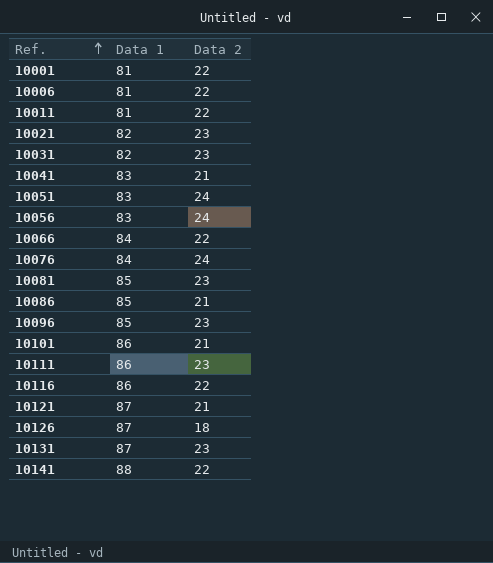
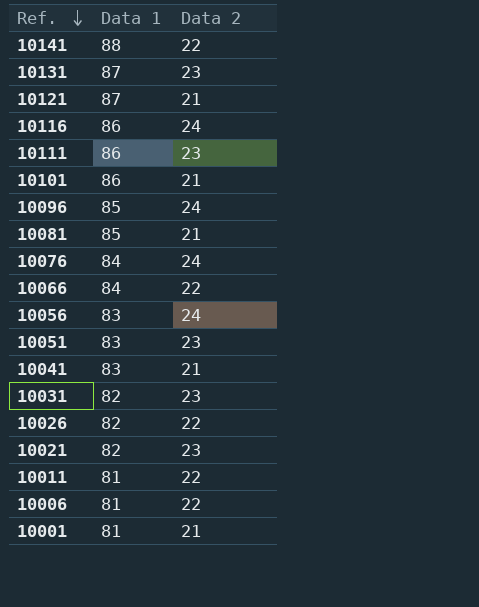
row order: Ref. ascending -> Ref. descending
row 10086: 85 | 21 -> none
row 10126: 87 | 18 -> none
10116 | Data 2: 22 -> 24
10096 | Data 2: 23 -> 24
10081 | Data 2: 23 -> 21
10051 | Data 2: 24 -> 23
row 10026: none -> 82 | 22
10001 | Data 2: 22 -> 21

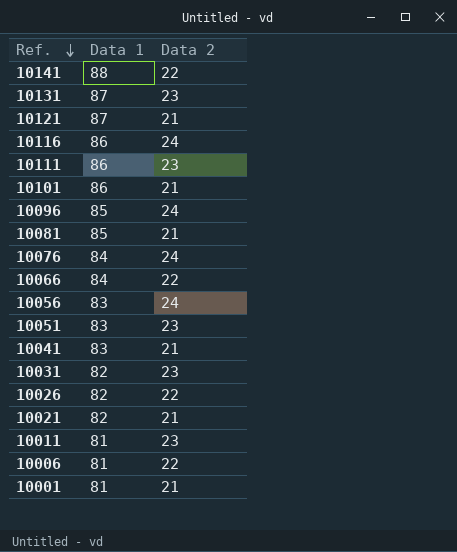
10021 | Data 2: 23 -> 21
10011 | Data 2: 22 -> 23

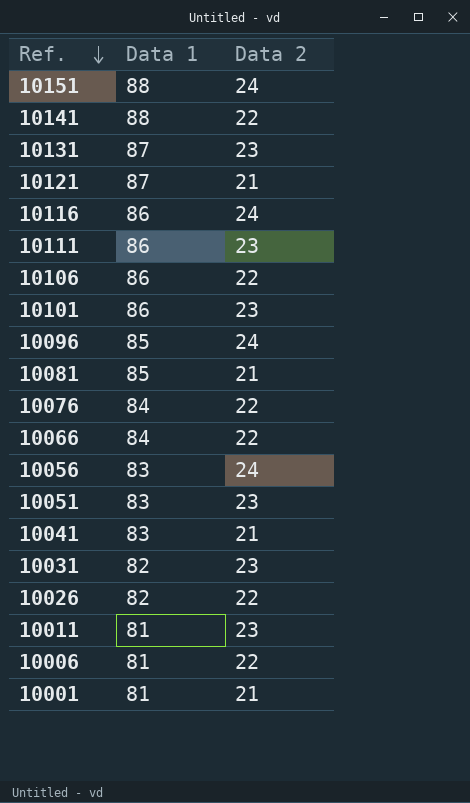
row 10021: 82 | 21 -> none
row 10151: none -> 88 | 24
row 10106: none -> 86 | 22
10101 | Data 2: 21 -> 23
10076 | Data 2: 24 -> 22

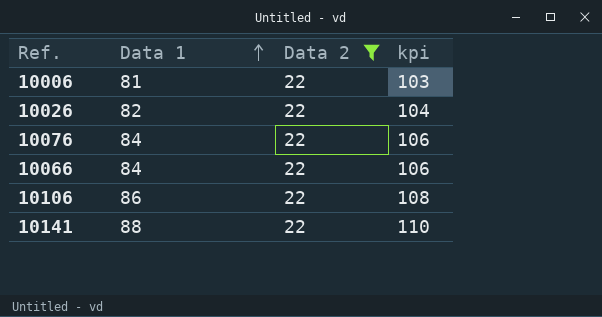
filter: none -> Data 2 = 22
row order: Ref. descending -> Data 1 ascending
column kpi | formula: none -> [Data 1] + [Data 2]

